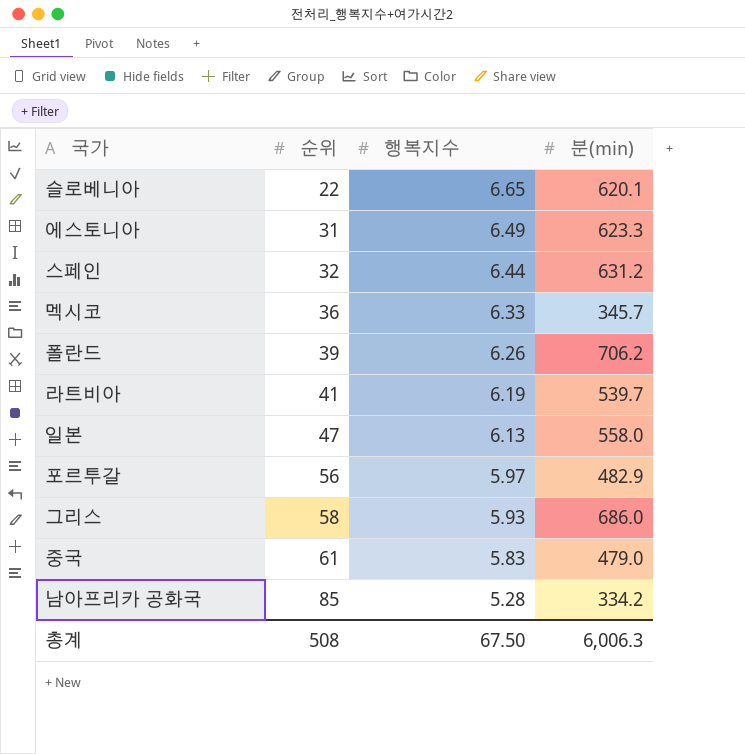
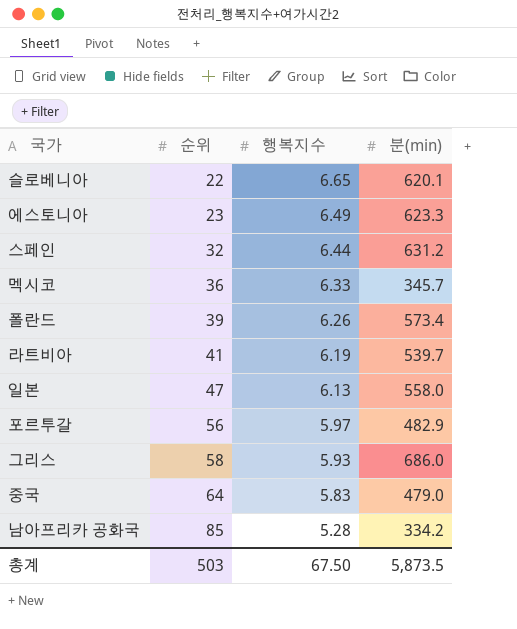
에스토니아 | 순위: 31 -> 23
폴란드 | 분(min): 706.2 -> 573.4
중국 | 순위: 61 -> 64
총계 | 순위: 508 -> 503
총계 | 분(min): 6,006.3 -> 5,873.5

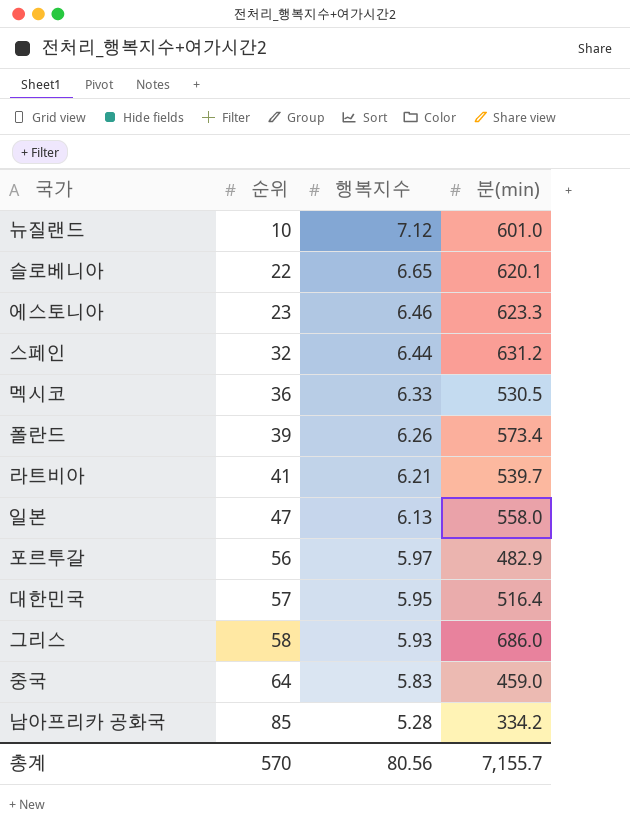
row 뉴질랜드: none -> 10 | 7.12 | 601.0
에스토니아 | 행복지수: 6.49 -> 6.46
멕시코 | 분(min): 345.7 -> 530.5
라트비아 | 행복지수: 6.19 -> 6.21
row 대한민국: none -> 57 | 5.95 | 516.4
중국 | 분(min): 479.0 -> 459.0
총계 | 순위: 503 -> 570
총계 | 행복지수: 67.50 -> 80.56
총계 | 분(min): 5,873.5 -> 7,155.7

